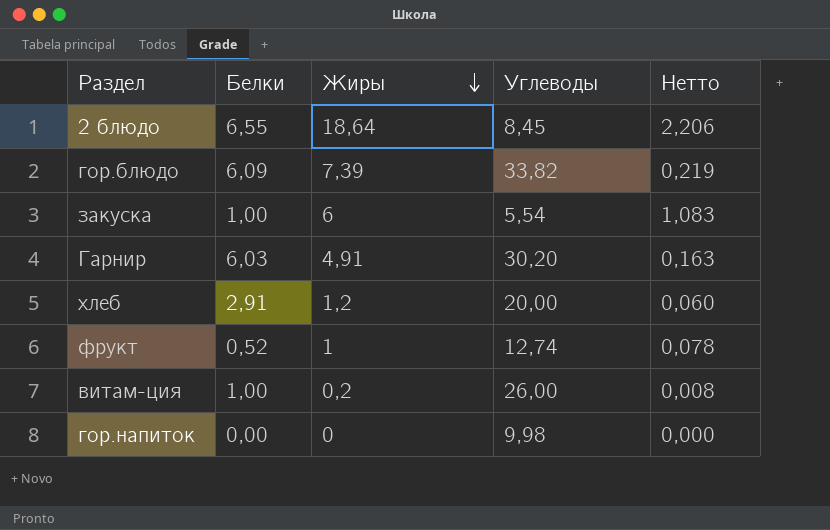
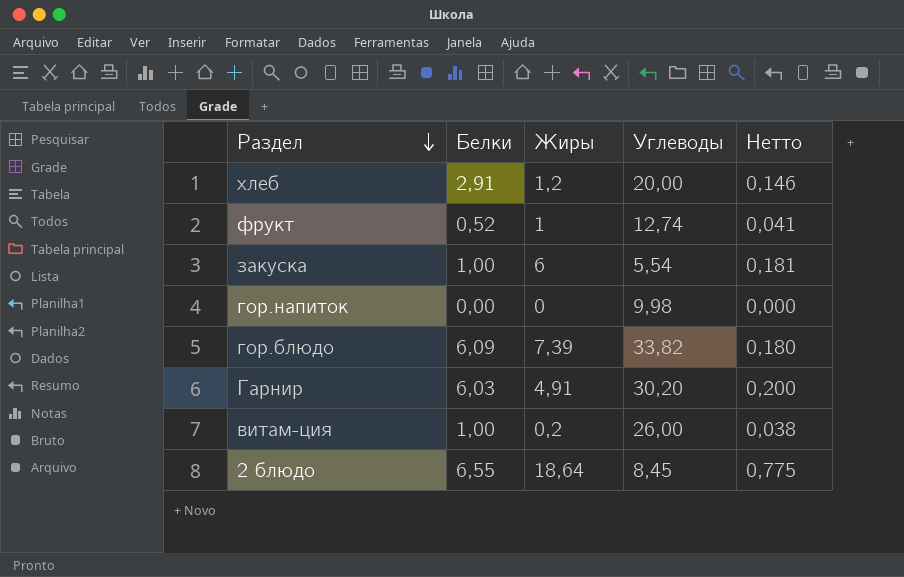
row order: Жиры descending -> Раздел descending
column Нетто | formula: [Жиры] / [Углеводы] -> [Белки] / [Углеводы]

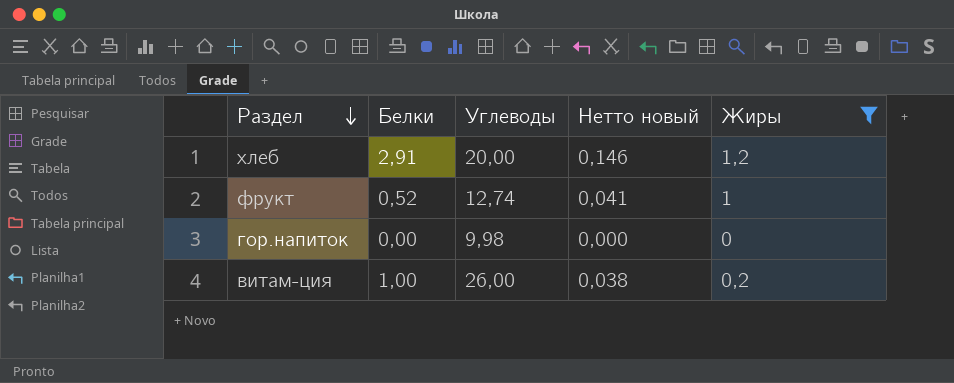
filter: none -> Жиры <= 1,2
column name: Нетто -> Нетто новый
column Жиры | position: 3 -> 5

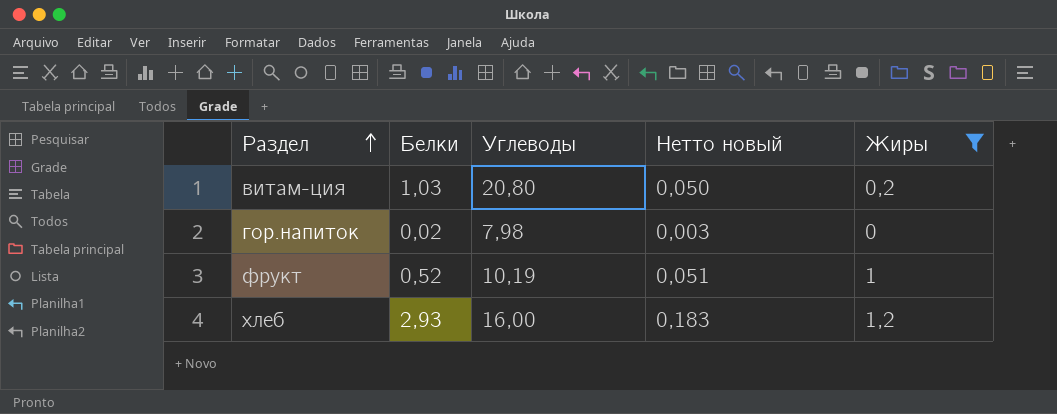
row order: Раздел descending -> Раздел ascending
витам-ция | Белки: 1,00 -> 1,03
витам-ция | Углеводы: 26,00 -> 20,80
витам-ция | Нетто новый: 0,038 -> 0,050
гор.напиток | Белки: 0,00 -> 0,02
гор.напиток | Углеводы: 9,98 -> 7,98
гор.напиток | Нетто новый: 0,000 -> 0,003
фрукт | Углеводы: 12,74 -> 10,19
фрукт | Нетто новый: 0,041 -> 0,051
хлеб | Белки: 2,91 -> 2,93
хлеб | Углеводы: 20,00 -> 16,00
хлеб | Нетто новый: 0,146 -> 0,183

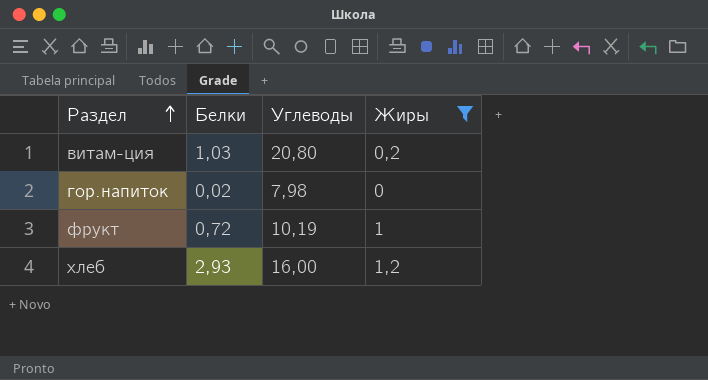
column Нетто новый | formula: [Белки] / [Углеводы] -> none
фрукт | Белки: 0,52 -> 0,72

